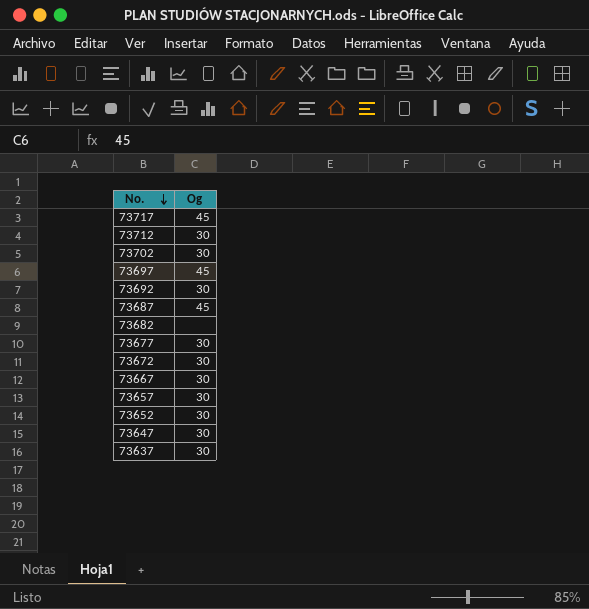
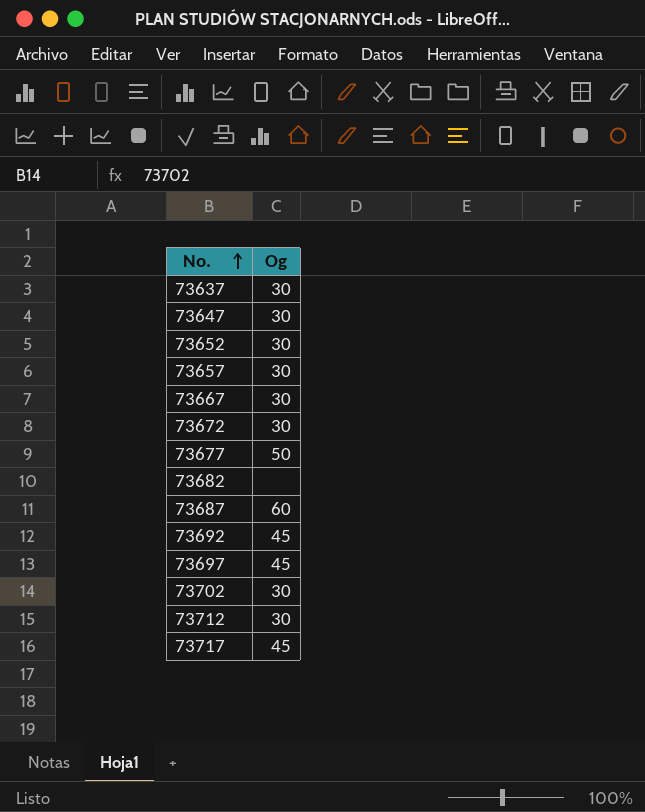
row order: No. descending -> No. ascending
73677 | Og: 30 -> 50
73687 | Og: 45 -> 60
73692 | Og: 30 -> 45

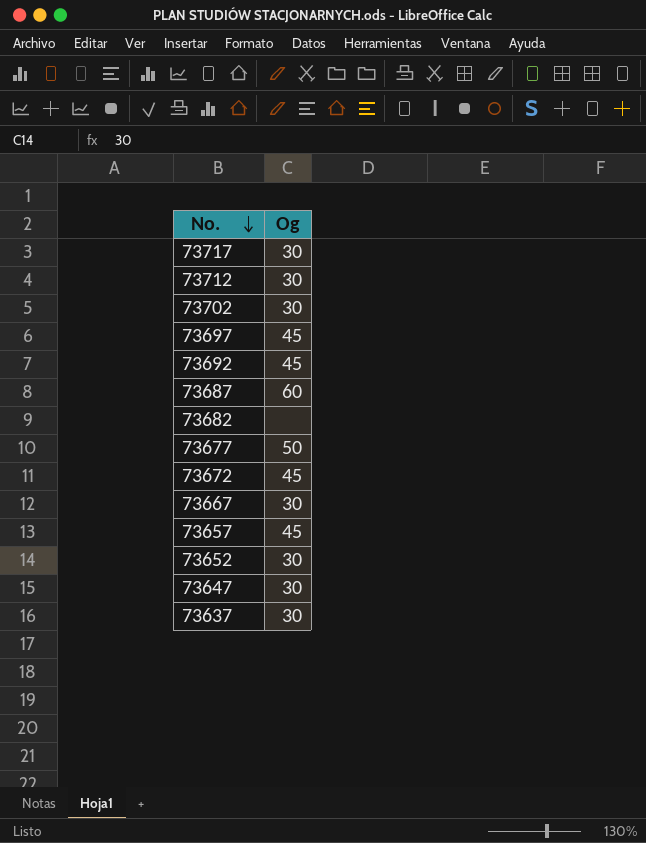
row order: No. ascending -> No. descending
73717 | Og: 45 -> 30
73672 | Og: 30 -> 45
73657 | Og: 30 -> 45

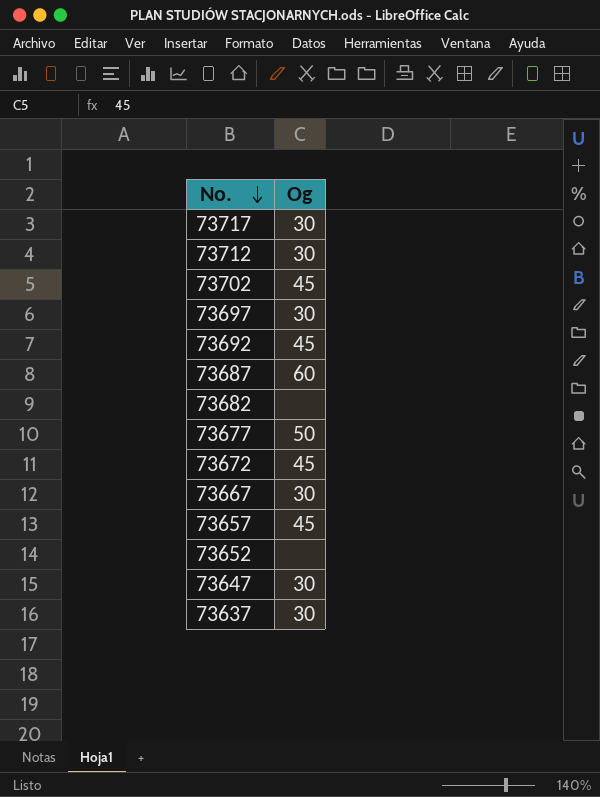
73702 | Og: 30 -> 45
73697 | Og: 45 -> 30
73652 | Og: 30 -> none

